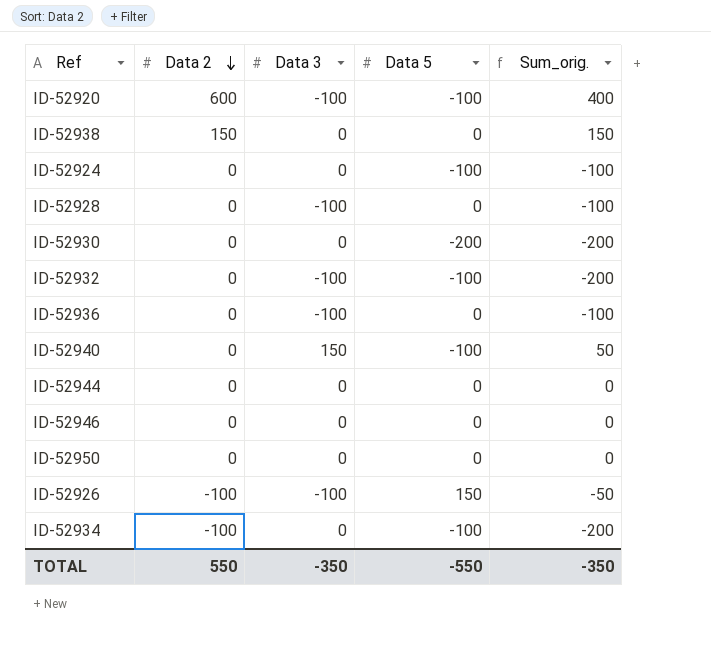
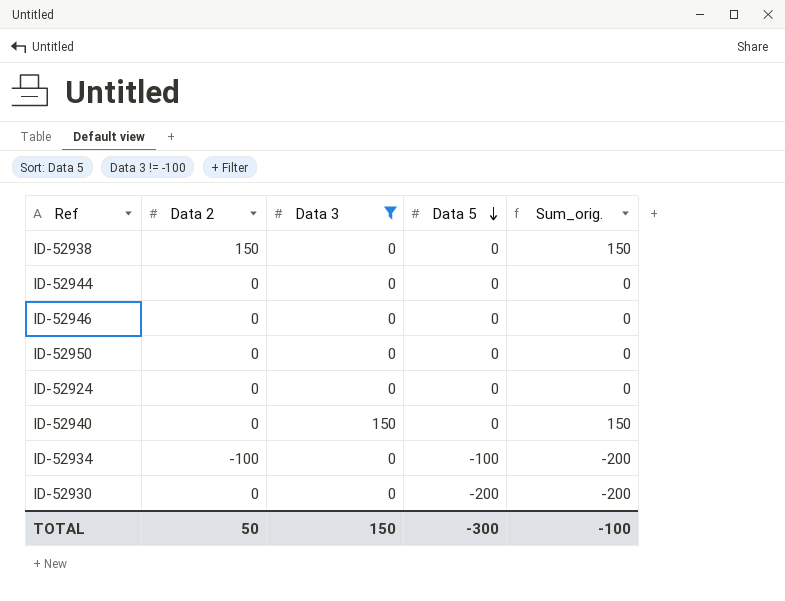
filter: none -> Data 3 != -100
row order: Data 2 descending -> Data 5 descending
ID-52924 | Data 5: -100 -> 0
ID-52924 | Sum_orig.: -100 -> 0
ID-52940 | Data 5: -100 -> 0
ID-52940 | Sum_orig.: 50 -> 150
TOTAL | Data 2: 550 -> 50
TOTAL | Data 3: -350 -> 150
TOTAL | Data 5: -550 -> -300
TOTAL | Sum_orig.: -350 -> -100

